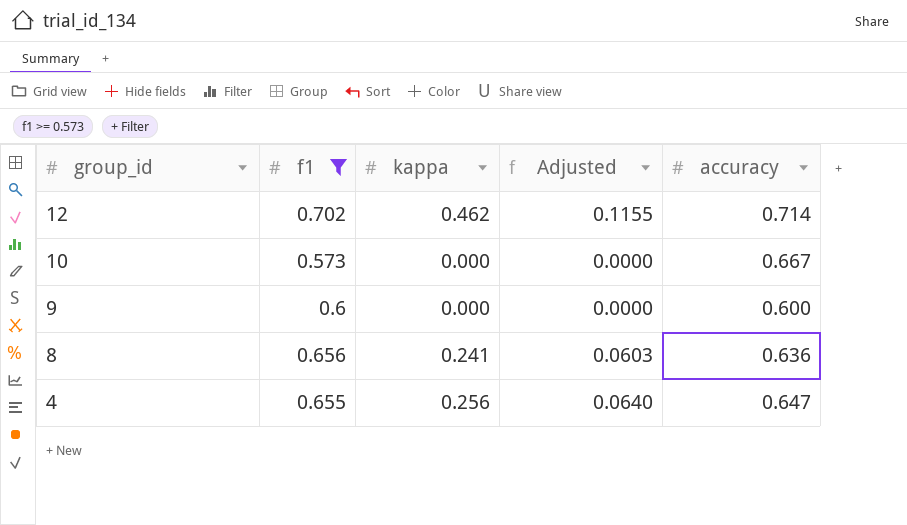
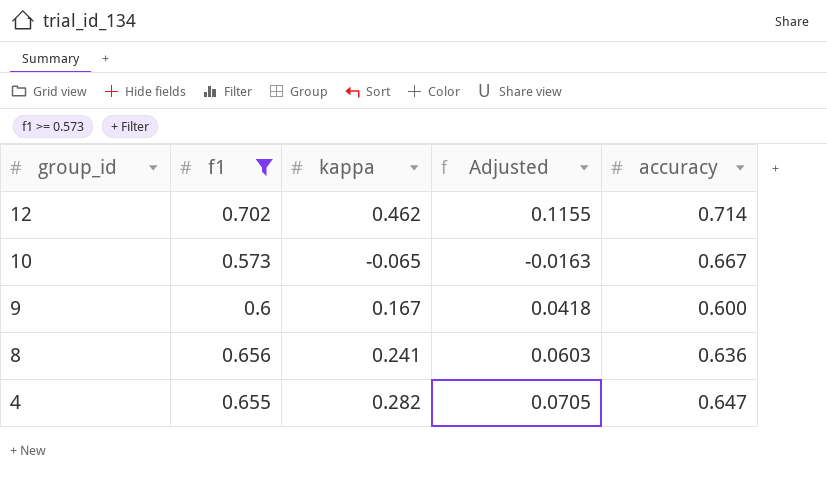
10 | kappa: 0.000 -> -0.065
10 | Adjusted: 0.0000 -> -0.0163
9 | kappa: 0.000 -> 0.167
9 | Adjusted: 0.0000 -> 0.0418
4 | kappa: 0.256 -> 0.282
4 | Adjusted: 0.0640 -> 0.0705

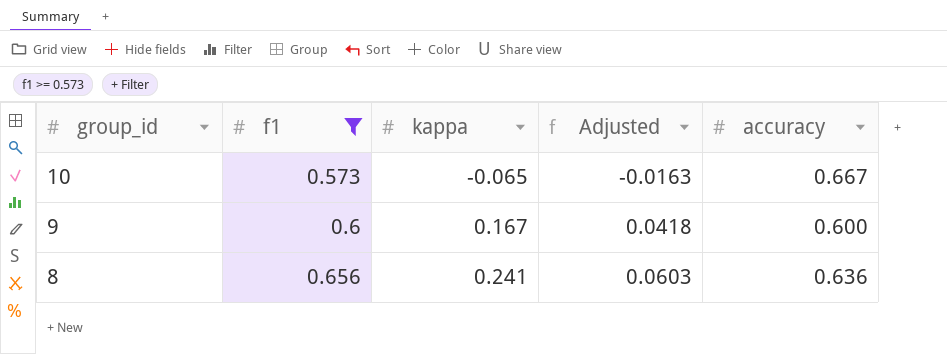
row 12: 0.702 | 0.462 | 0.1155 | 0.714 -> none
row 4: 0.655 | 0.282 | 0.0705 | 0.647 -> none

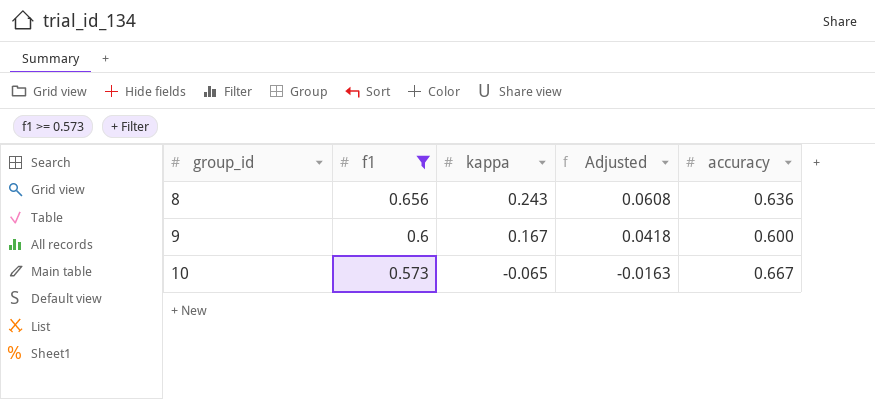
row order: group_id descending -> group_id ascending
8 | kappa: 0.241 -> 0.243
8 | Adjusted: 0.0603 -> 0.0608

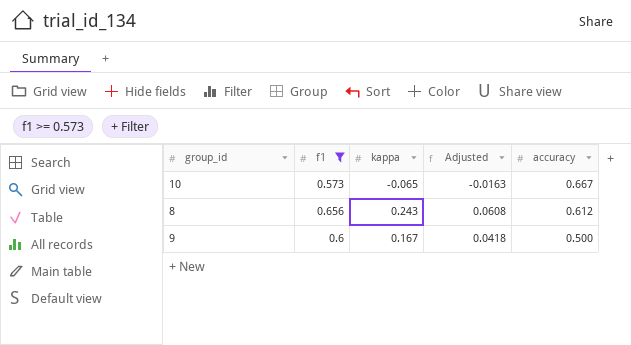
row order: group_id ascending -> accuracy descending
8 | accuracy: 0.636 -> 0.612
9 | accuracy: 0.600 -> 0.500

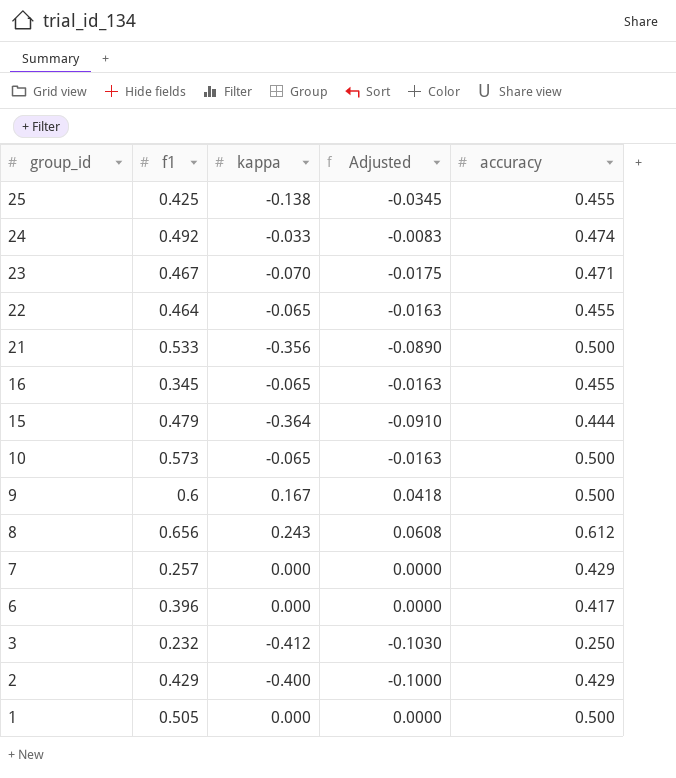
filter: f1 >= 0.573 -> none
row order: accuracy descending -> group_id descending
10 | accuracy: 0.667 -> 0.500

